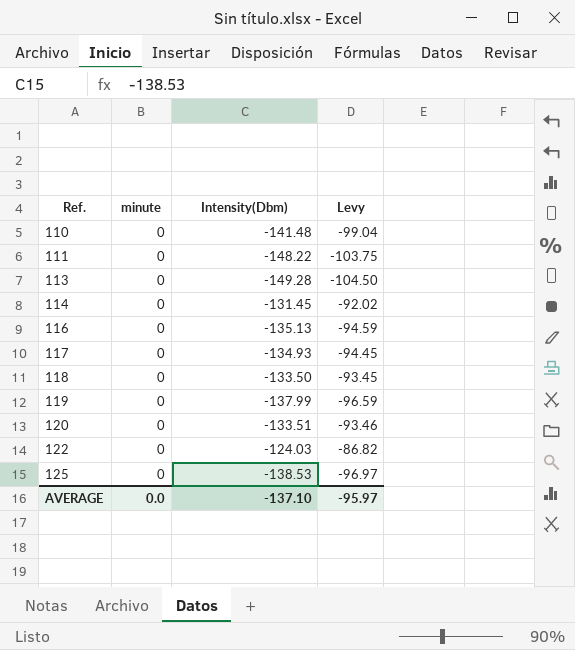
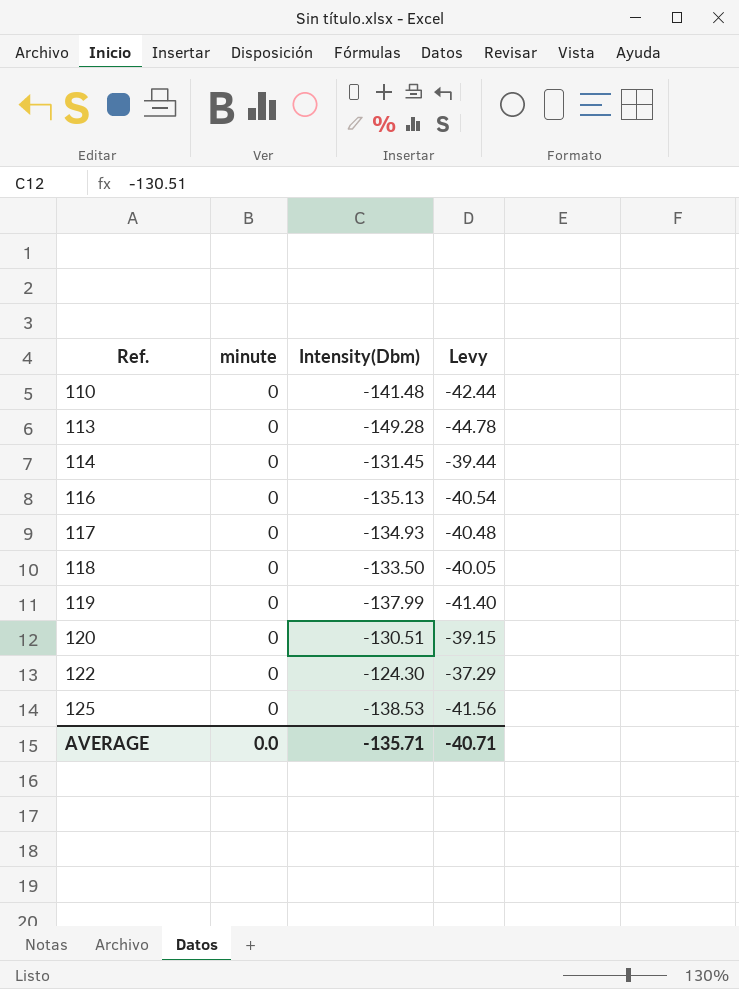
column Levy | formula: [Intensity(Dbm)] * 0.7 -> [Intensity(Dbm)] * 0.3
row 111: 0 | -148.22 | -103.75 -> none
120 | Intensity(Dbm): -133.51 -> -130.51
122 | Intensity(Dbm): -124.03 -> -124.30
AVERAGE | Intensity(Dbm): -137.10 -> -135.71
AVERAGE | Levy: -95.97 -> -40.71

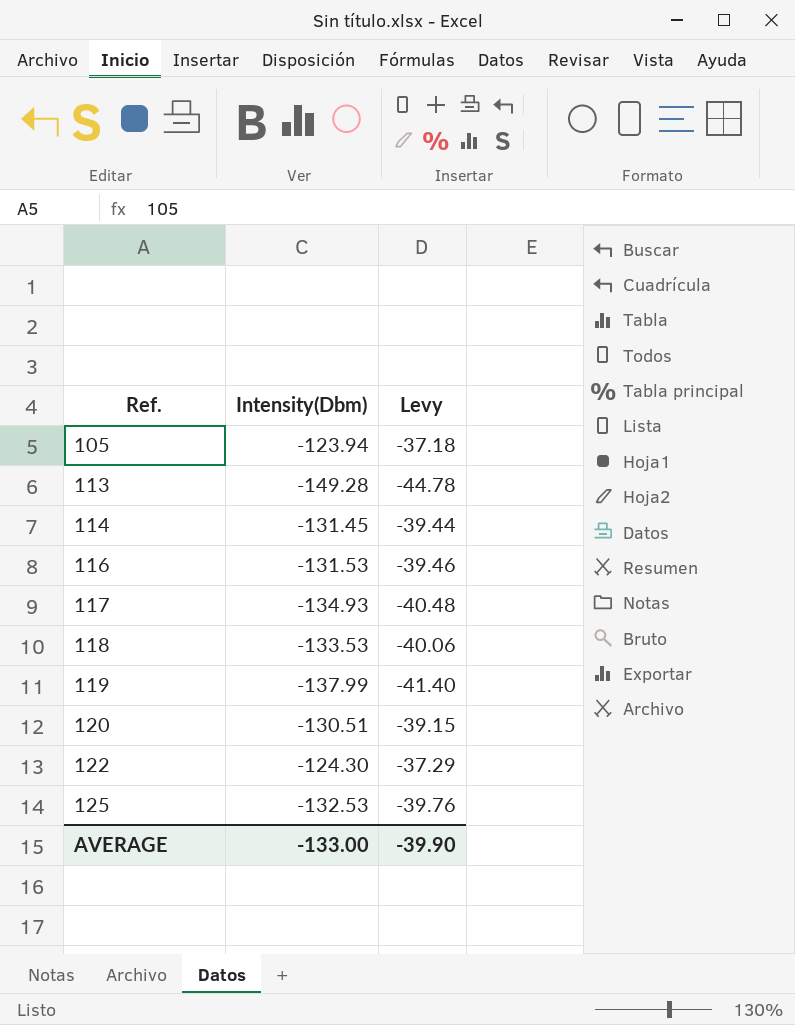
column minute | position: 2 -> none
row 110: 0 | -141.48 | -42.44 -> none
row 105: none -> -123.94 | -37.18
116 | Intensity(Dbm): -135.13 -> -131.53
116 | Levy: -40.54 -> -39.46
118 | Intensity(Dbm): -133.50 -> -133.53
118 | Levy: -40.05 -> -40.06
125 | Intensity(Dbm): -138.53 -> -132.53
125 | Levy: -41.56 -> -39.76
AVERAGE | Intensity(Dbm): -135.71 -> -133.00
AVERAGE | Levy: -40.71 -> -39.90

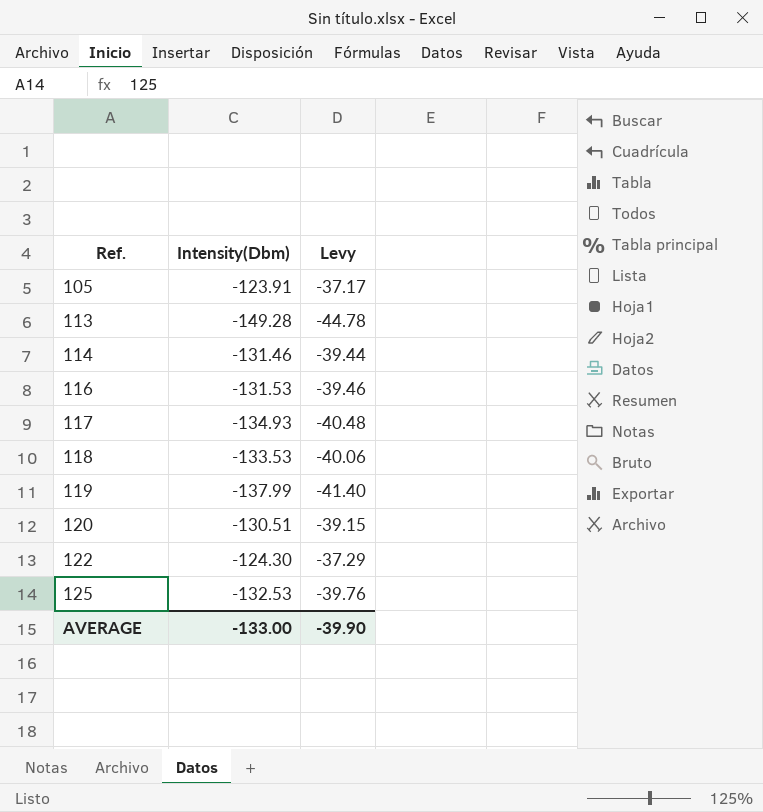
105 | Intensity(Dbm): -123.94 -> -123.91
105 | Levy: -37.18 -> -37.17
114 | Intensity(Dbm): -131.45 -> -131.46

